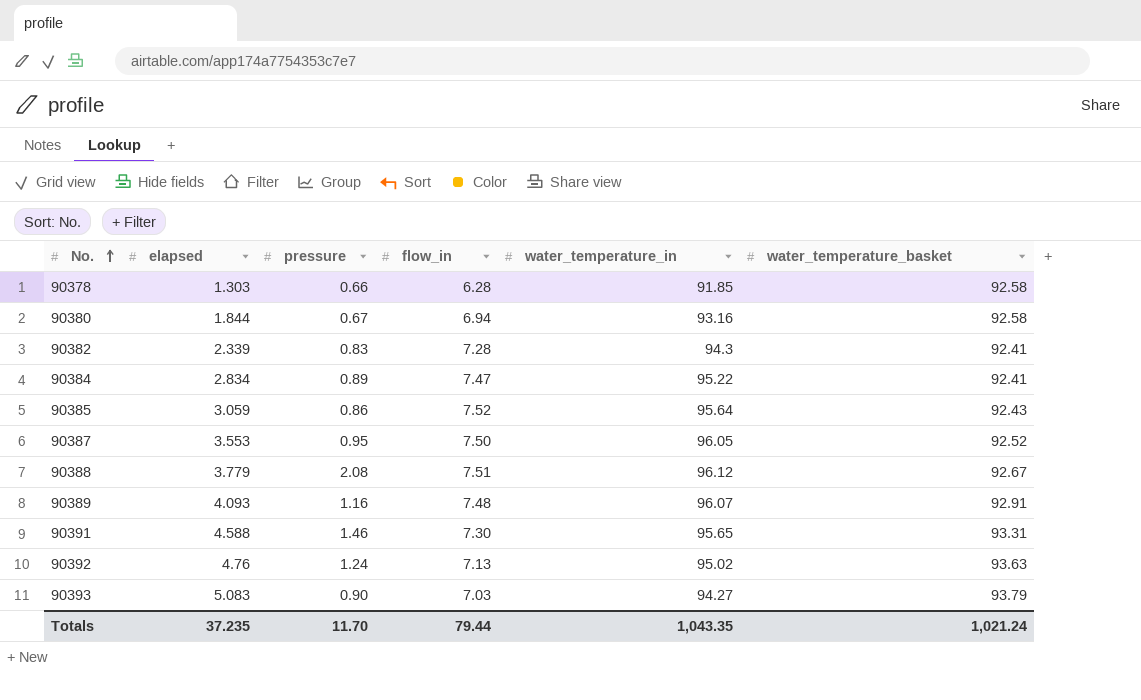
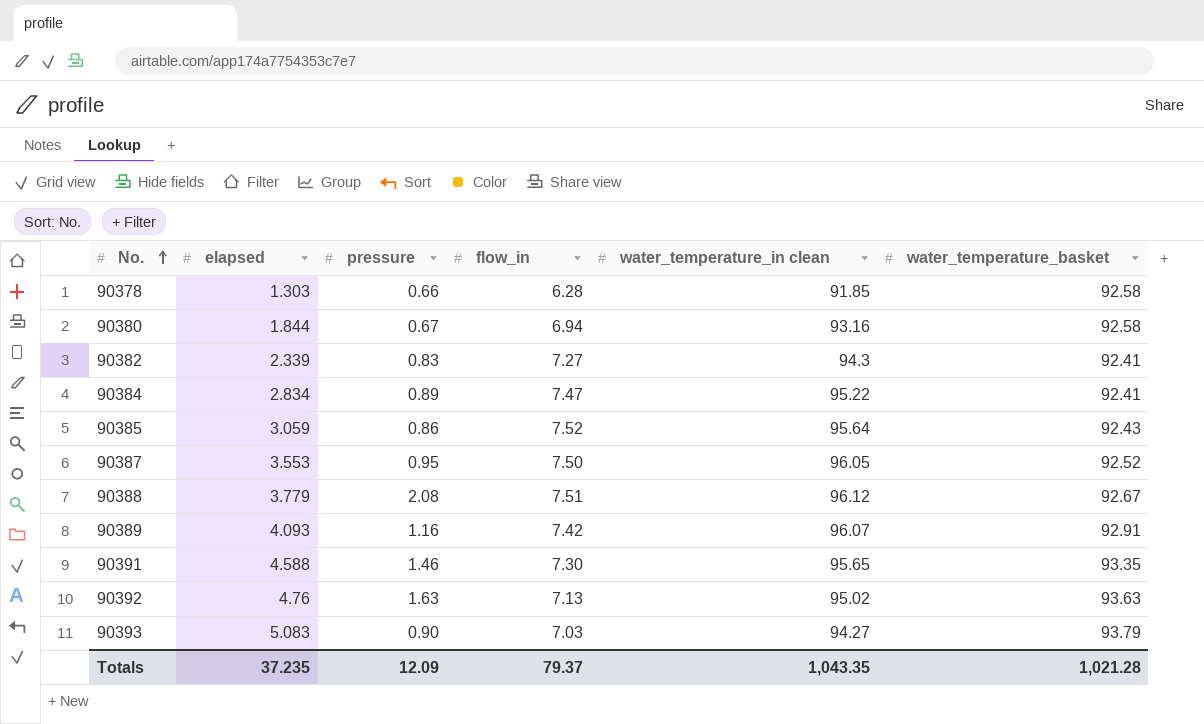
column name: water_temperature_in -> water_temperature_in clean
90382 | flow_in: 7.28 -> 7.27
90389 | flow_in: 7.48 -> 7.42
90391 | water_temperature_basket: 93.31 -> 93.35
90392 | pressure: 1.24 -> 1.63
Totals | pressure: 11.70 -> 12.09
Totals | flow_in: 79.44 -> 79.37
Totals | water_temperature_basket: 1,021.24 -> 1,021.28

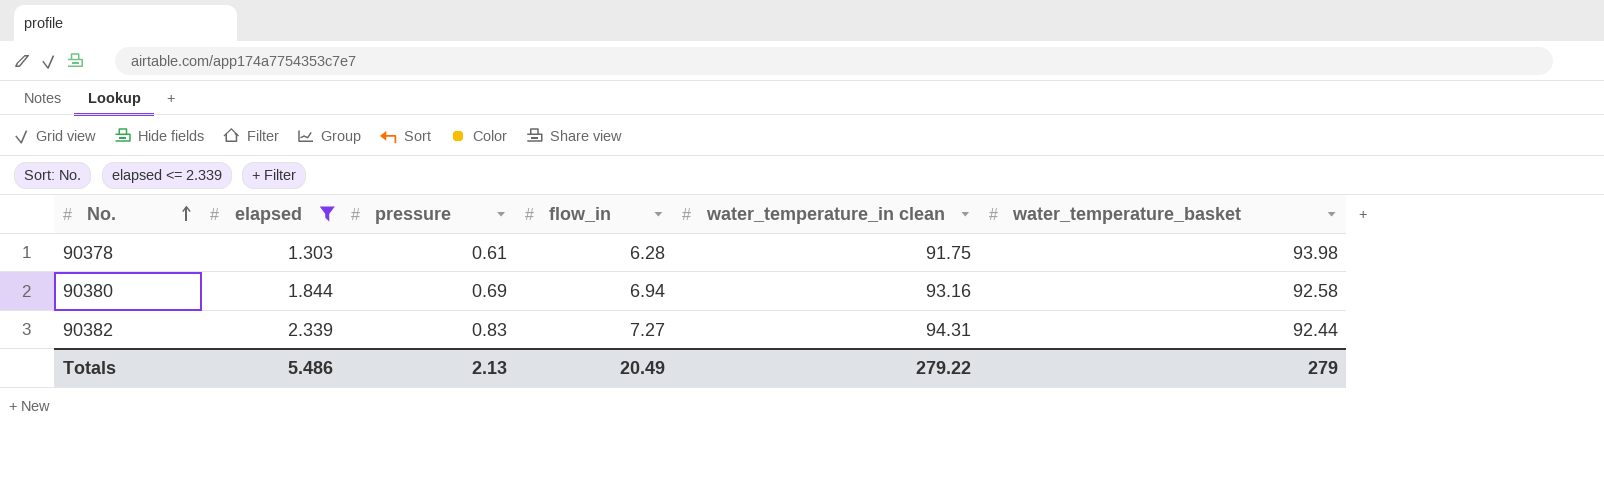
filter: none -> elapsed <= 2.339
90378 | pressure: 0.66 -> 0.61
90378 | water_temperature_in clean: 91.85 -> 91.75
90378 | water_temperature_basket: 92.58 -> 93.98
90380 | pressure: 0.67 -> 0.69
90382 | water_temperature_in clean: 94.3 -> 94.31
90382 | water_temperature_basket: 92.41 -> 92.44
Totals | elapsed: 37.235 -> 5.486
Totals | pressure: 12.09 -> 2.13
Totals | flow_in: 79.37 -> 20.49
Totals | water_temperature_in clean: 1,043.35 -> 279.22
Totals | water_temperature_basket: 1,021.28 -> 279

